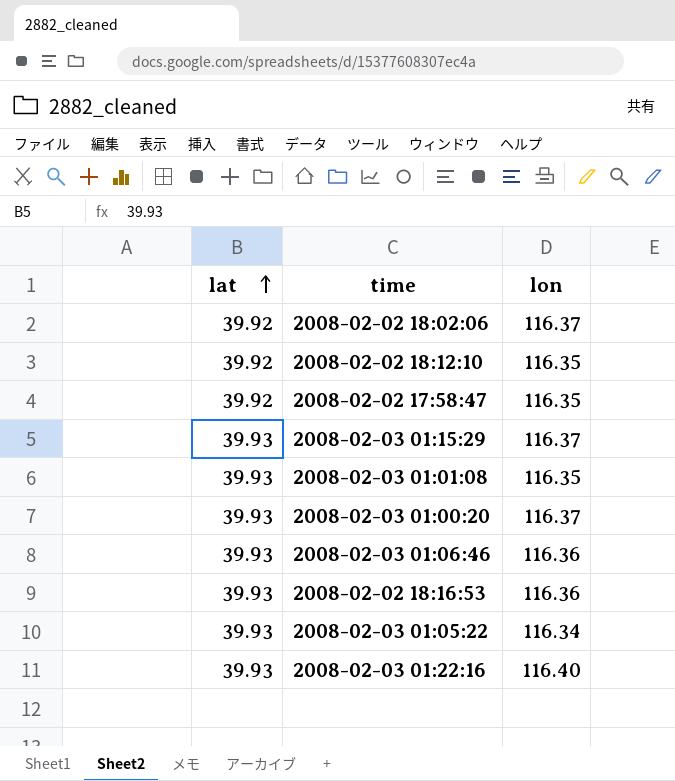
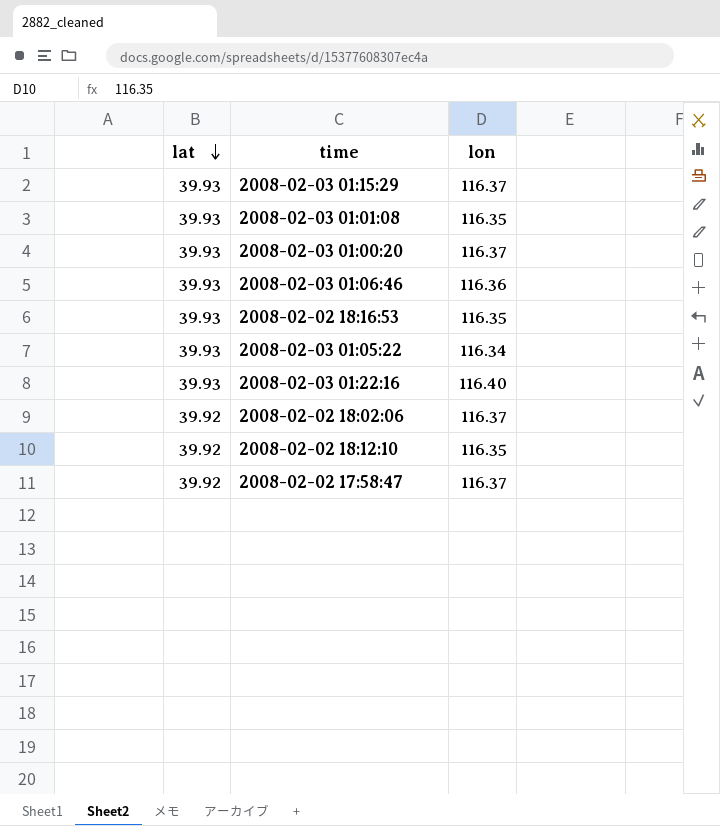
row order: lat ascending -> lat descending
2008-02-02 18:16:53 | lon: 116.36 -> 116.35
2008-02-02 17:58:47 | lon: 116.35 -> 116.37

